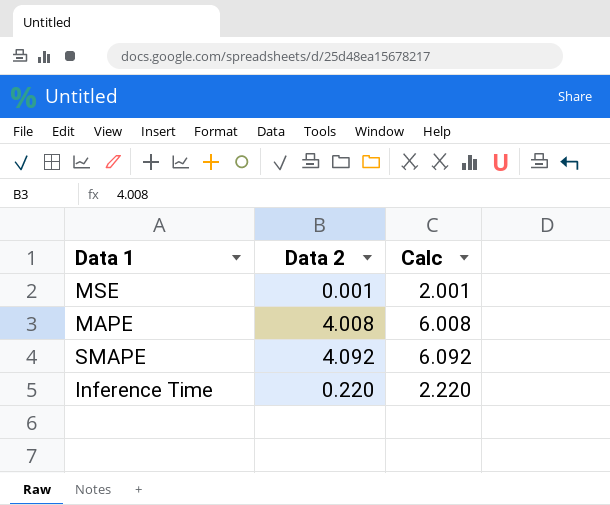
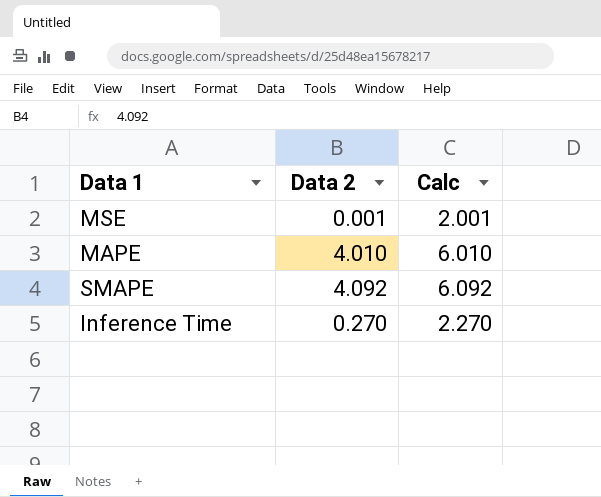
MAPE | Data 2: 4.008 -> 4.010
MAPE | Calc: 6.008 -> 6.010
Inference Time | Data 2: 0.220 -> 0.270
Inference Time | Calc: 2.220 -> 2.270

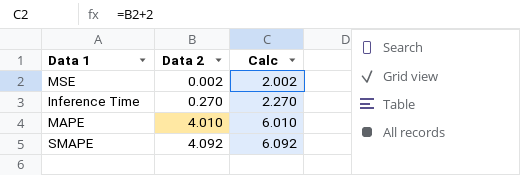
row order: none -> Data 2 ascending
MSE | Data 2: 0.001 -> 0.002
MSE | Calc: 2.001 -> 2.002

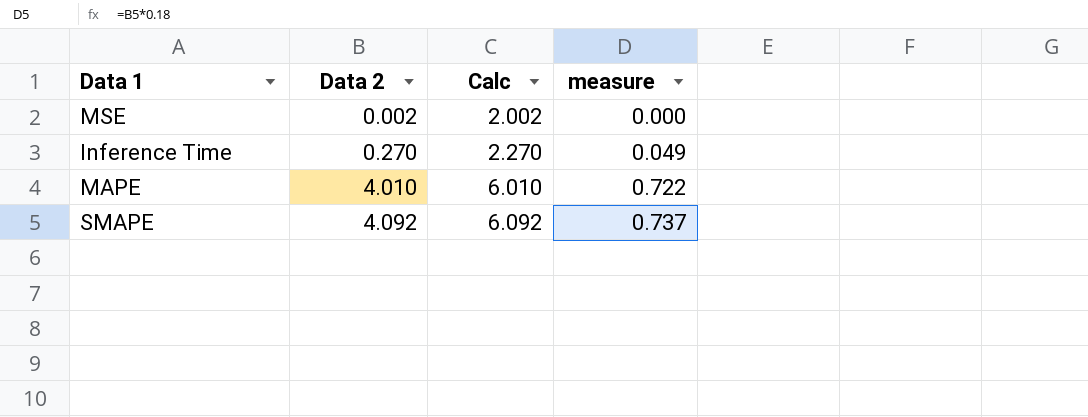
column measure | formula: none -> [Data 2] * 0.18

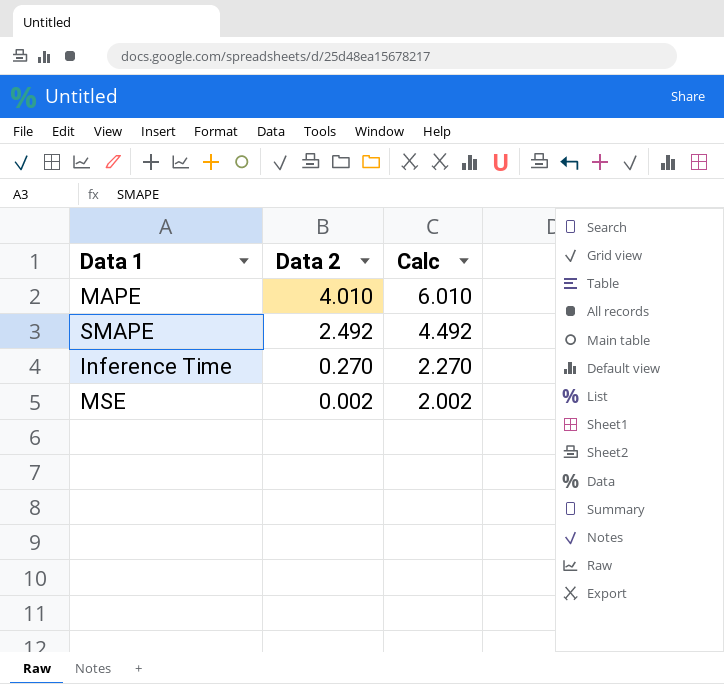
row order: Data 2 ascending -> Data 2 descending
column measure | formula: [Data 2] * 0.18 -> none
SMAPE | Data 2: 4.092 -> 2.492
SMAPE | Calc: 6.092 -> 4.492

